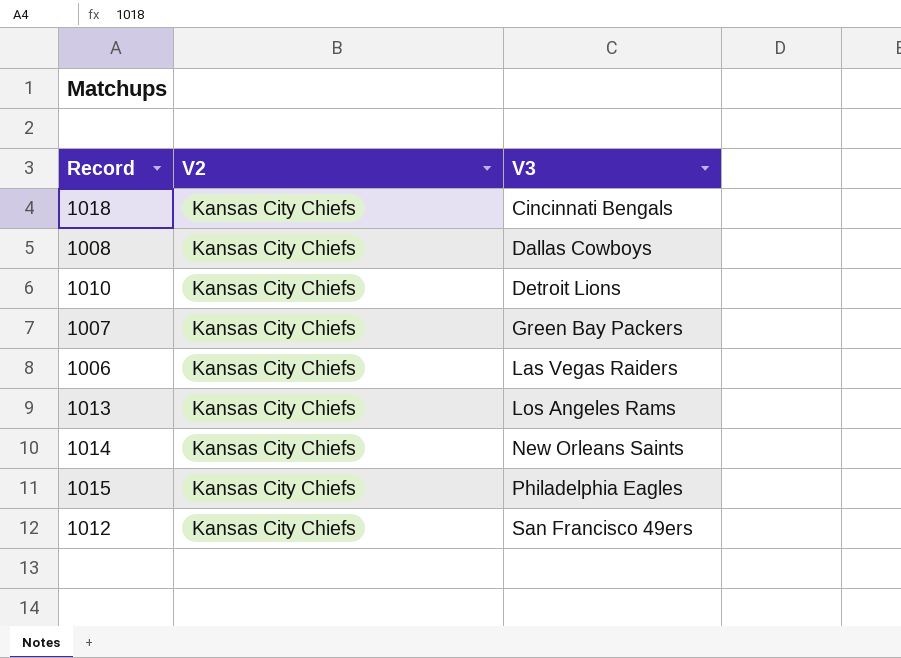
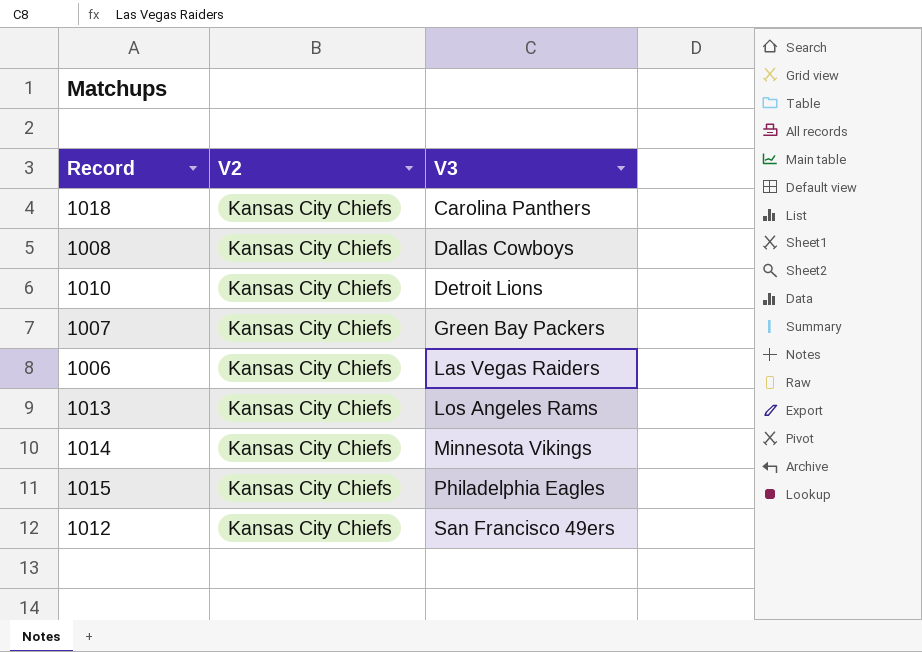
1018 | V3: Cincinnati Bengals -> Carolina Panthers
1014 | V3: New Orleans Saints -> Minnesota Vikings

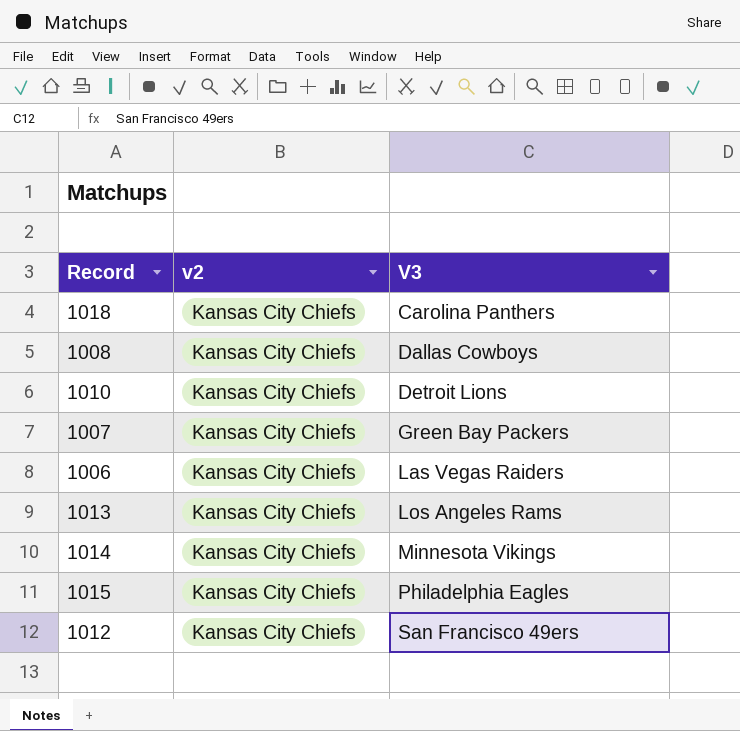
column name: V2 -> v2

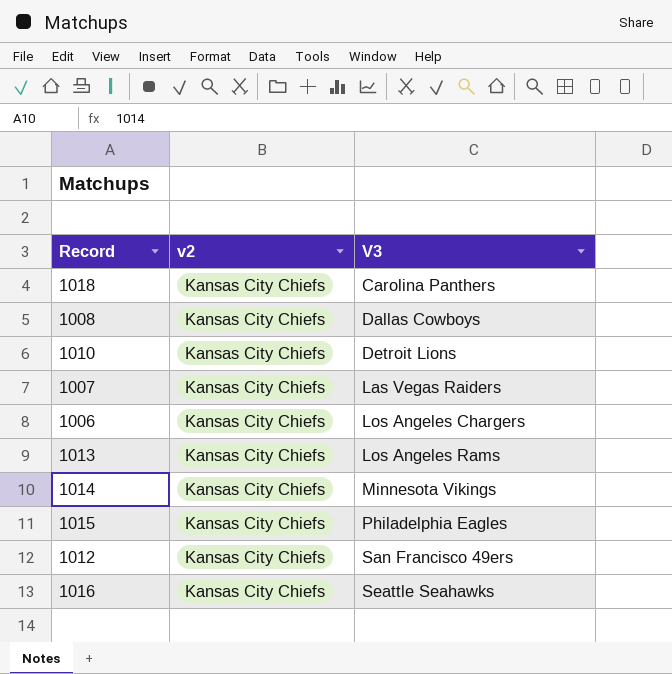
1007 | V3: Green Bay Packers -> Las Vegas Raiders
1006 | V3: Las Vegas Raiders -> Los Angeles Chargers
row 1016: none -> Kansas City Chiefs | Seattle Seahawks

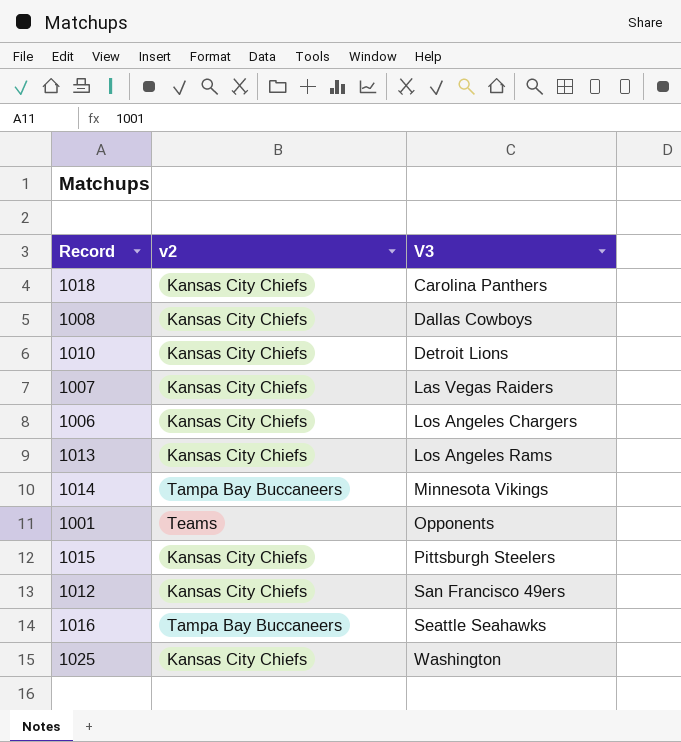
1014 | v2: Kansas City Chiefs -> Tampa Bay Buccaneers
row 1001: none -> Teams | Opponents
1015 | V3: Philadelphia Eagles -> Pittsburgh Steelers
1016 | v2: Kansas City Chiefs -> Tampa Bay Buccaneers
row 1025: none -> Kansas City Chiefs | Washington

